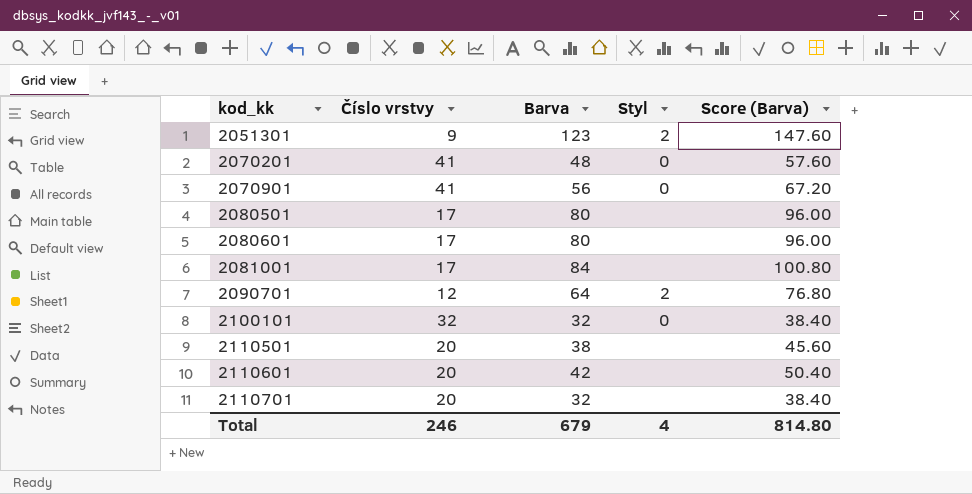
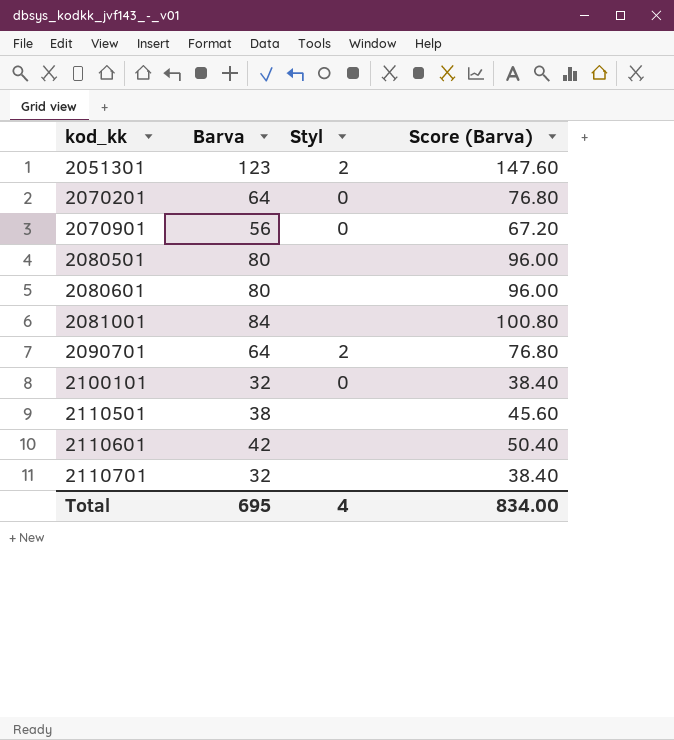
column Číslo vrstvy | position: 2 -> none
2070201 | Barva: 48 -> 64
2070201 | Score (Barva): 57.60 -> 76.80
Total | Barva: 679 -> 695
Total | Score (Barva): 814.80 -> 834.00

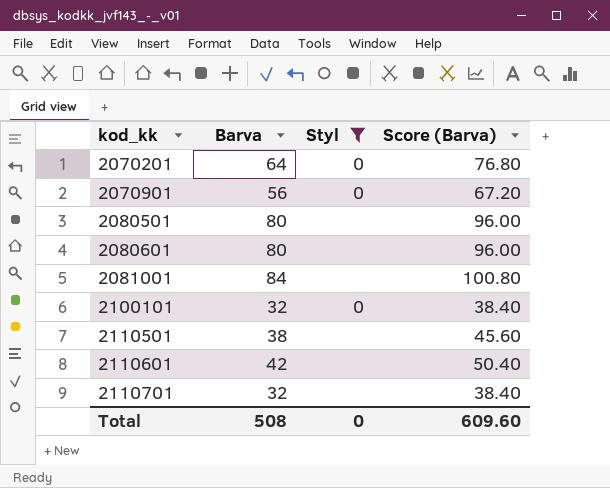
filter: none -> Styl != 2
Total | Barva: 695 -> 508
Total | Styl: 4 -> 0
Total | Score (Barva): 834.00 -> 609.60

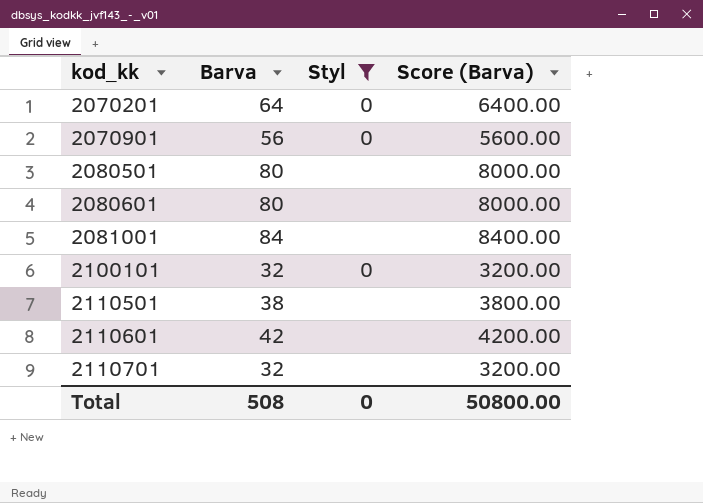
column Score (Barva) | formula: [Barva] * 1.2 -> [Barva] * 100
Total | Score (Barva): 609.60 -> 50800.00

